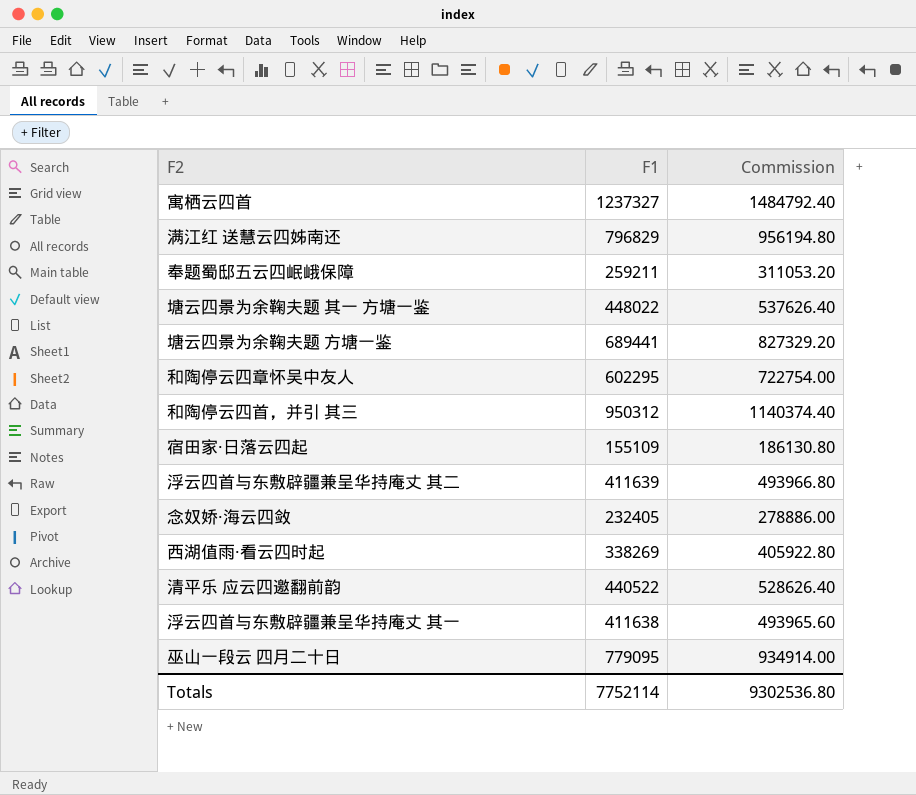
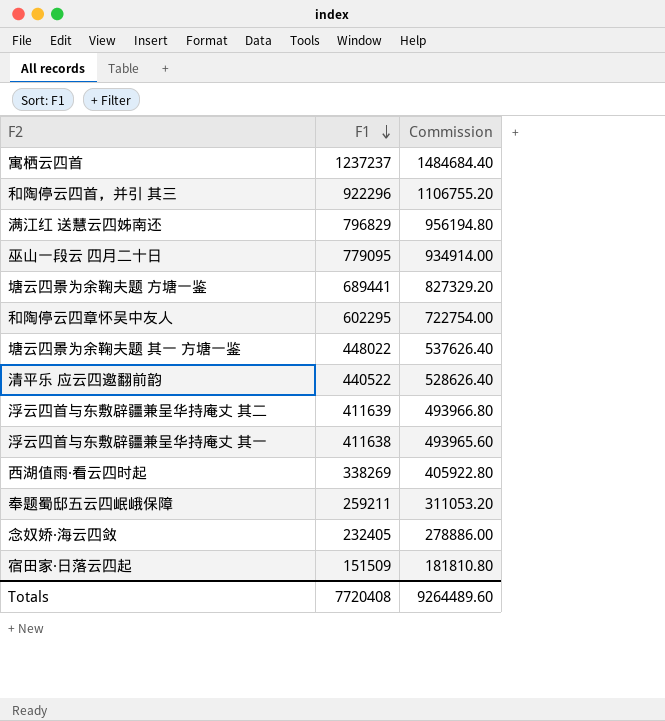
row order: none -> F1 descending
寓栖云四首 | F1: 1237327 -> 1237237
寓栖云四首 | Commission: 1484792.40 -> 1484684.40
和陶停云四首，并引 其三 | F1: 950312 -> 922296
和陶停云四首，并引 其三 | Commission: 1140374.40 -> 1106755.20
宿田家·日落云四起 | F1: 155109 -> 151509
宿田家·日落云四起 | Commission: 186130.80 -> 181810.80
Totals | F1: 7752114 -> 7720408
Totals | Commission: 9302536.80 -> 9264489.60

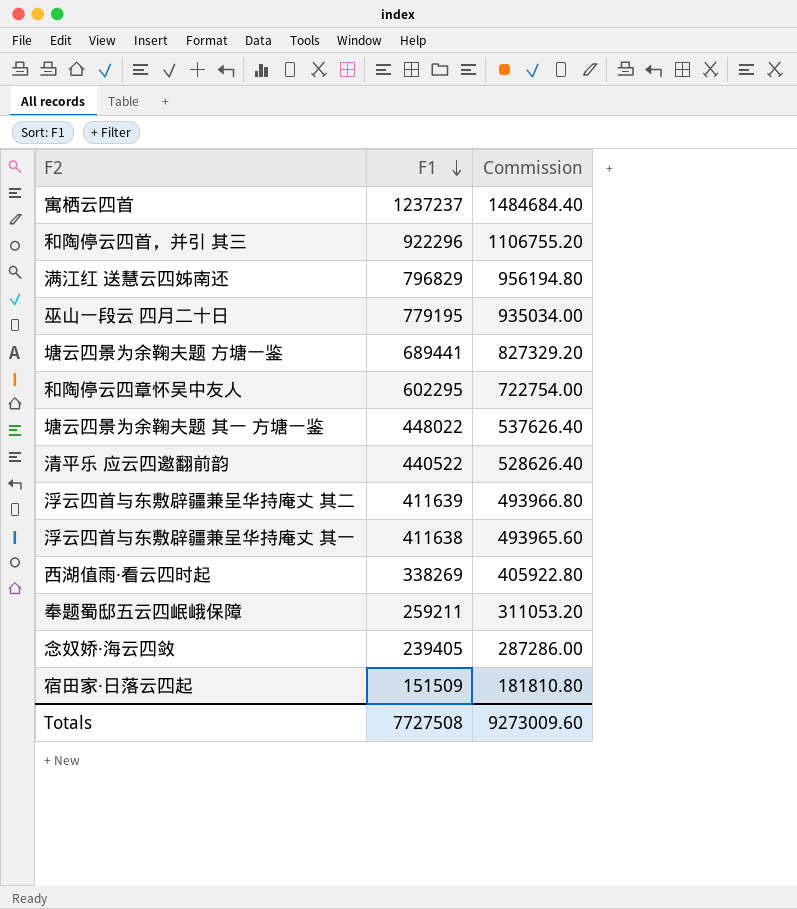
巫山一段云 四月二十日 | F1: 779095 -> 779195
巫山一段云 四月二十日 | Commission: 934914.00 -> 935034.00
念奴娇·海云四敛 | F1: 232405 -> 239405
念奴娇·海云四敛 | Commission: 278886.00 -> 287286.00
Totals | F1: 7720408 -> 7727508
Totals | Commission: 9264489.60 -> 9273009.60

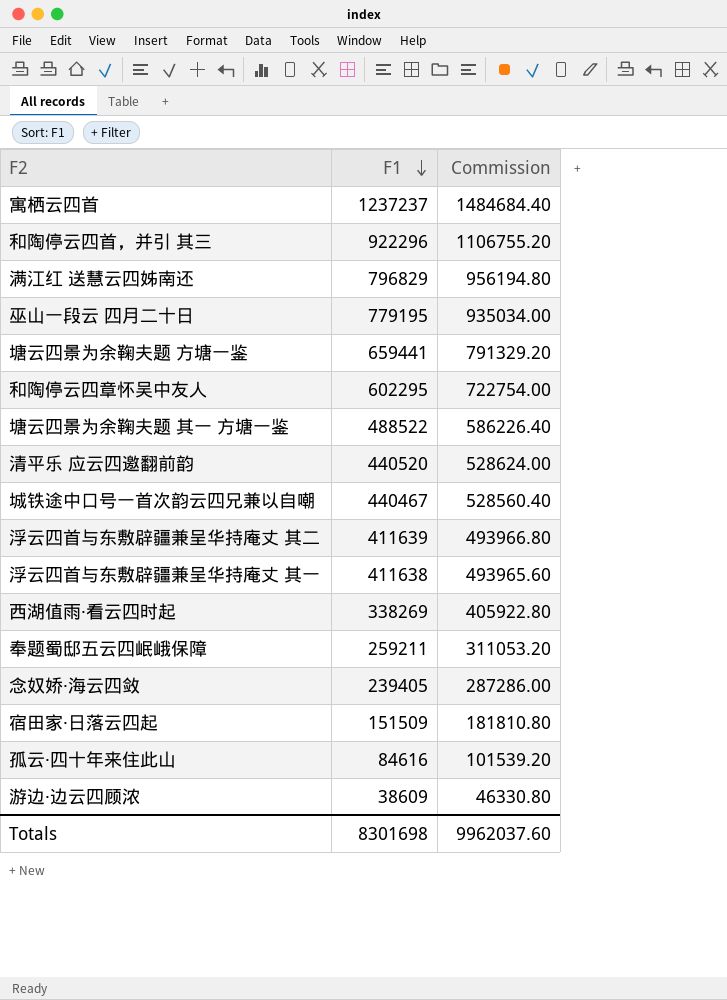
塘云四景为余鞠夫题 方塘一鉴 | F1: 689441 -> 659441
塘云四景为余鞠夫题 方塘一鉴 | Commission: 827329.20 -> 791329.20
塘云四景为余鞠夫题 其一 方塘一鉴 | F1: 448022 -> 488522
塘云四景为余鞠夫题 其一 方塘一鉴 | Commission: 537626.40 -> 586226.40
清平乐 应云四邀翻前韵 | F1: 440522 -> 440520
清平乐 应云四邀翻前韵 | Commission: 528626.40 -> 528624.00
row 城铁途中口号一首次韵云四兄兼以自嘲: none -> 440467 | 528560.40
row 孤云·四十年来住此山: none -> 84616 | 101539.20
row 游边·边云四顾浓: none -> 38609 | 46330.80
Totals | F1: 7727508 -> 8301698
Totals | Commission: 9273009.60 -> 9962037.60

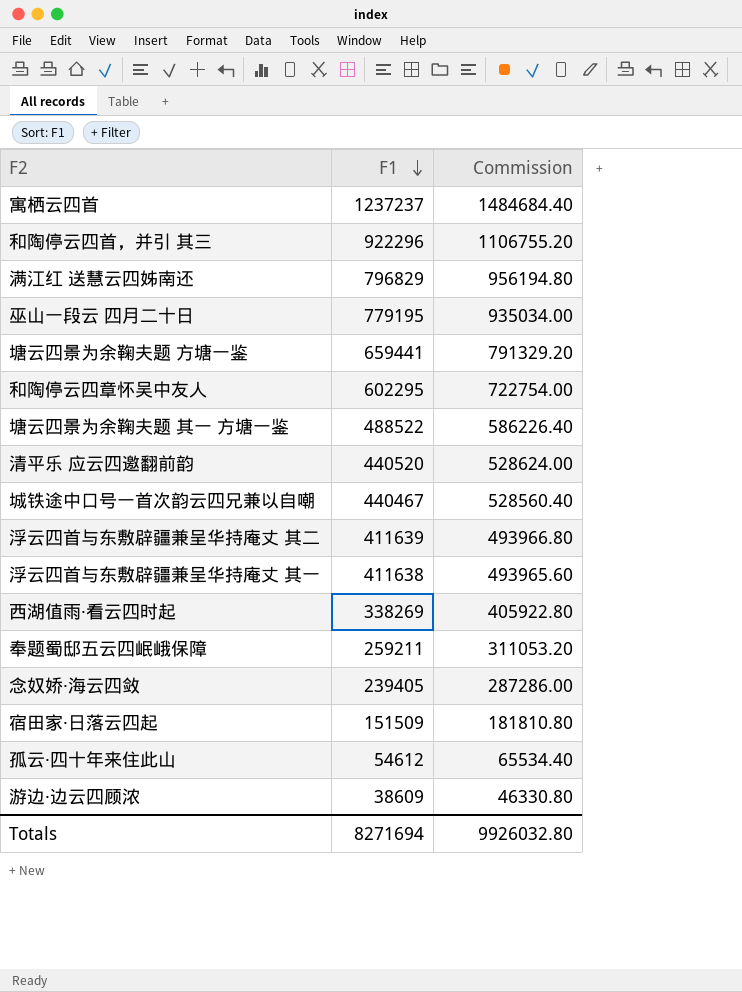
孤云·四十年来住此山 | F1: 84616 -> 54612
孤云·四十年来住此山 | Commission: 101539.20 -> 65534.40
Totals | F1: 8301698 -> 8271694
Totals | Commission: 9962037.60 -> 9926032.80

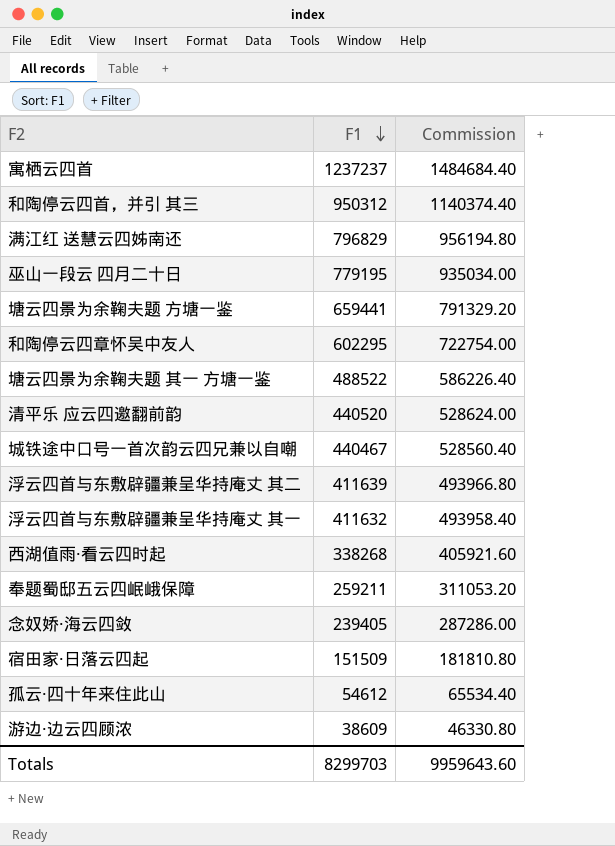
和陶停云四首，并引 其三 | F1: 922296 -> 950312
和陶停云四首，并引 其三 | Commission: 1106755.20 -> 1140374.40
浮云四首与东敷辟疆兼呈华持庵丈 其一 | F1: 411638 -> 411632
浮云四首与东敷辟疆兼呈华持庵丈 其一 | Commission: 493965.60 -> 493958.40
西湖值雨·看云四时起 | F1: 338269 -> 338268
西湖值雨·看云四时起 | Commission: 405922.80 -> 405921.60
Totals | F1: 8271694 -> 8299703
Totals | Commission: 9926032.80 -> 9959643.60

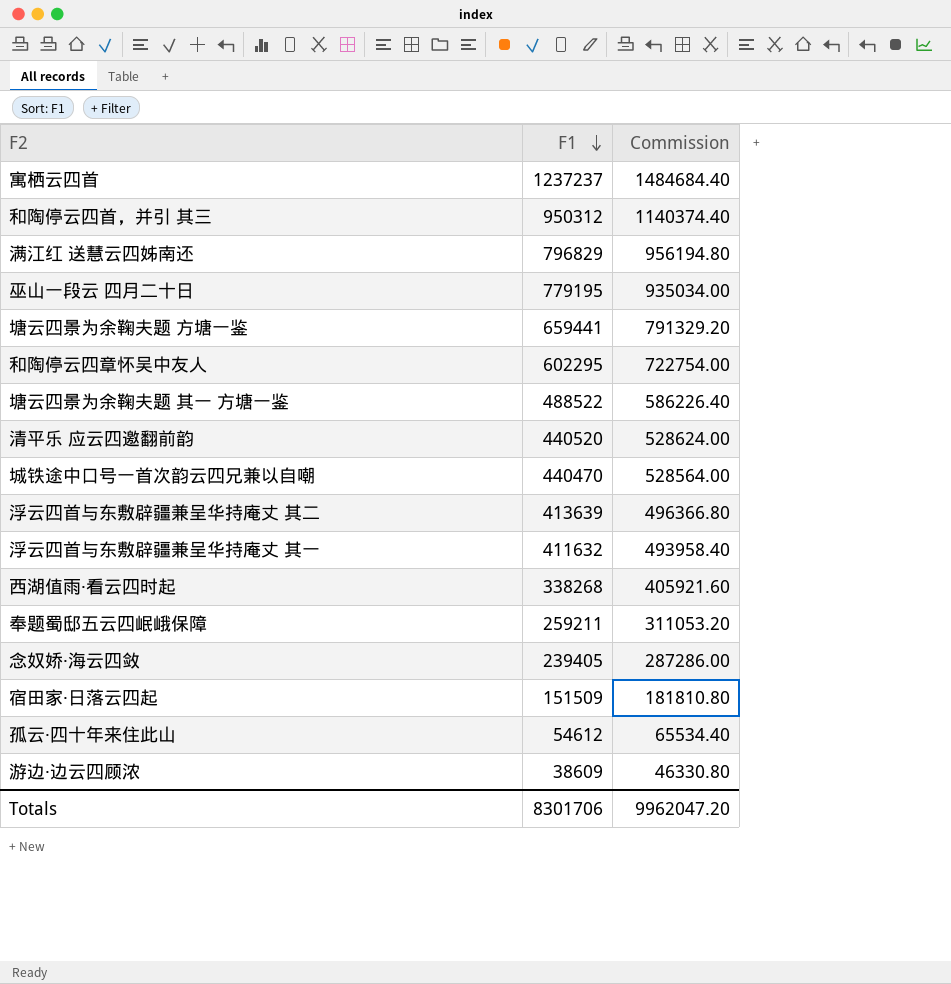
城铁途中口号一首次韵云四兄兼以自嘲 | F1: 440467 -> 440470
城铁途中口号一首次韵云四兄兼以自嘲 | Commission: 528560.40 -> 528564.00
浮云四首与东敷辟疆兼呈华持庵丈 其二 | F1: 411639 -> 413639
浮云四首与东敷辟疆兼呈华持庵丈 其二 | Commission: 493966.80 -> 496366.80
Totals | F1: 8299703 -> 8301706
Totals | Commission: 9959643.60 -> 9962047.20

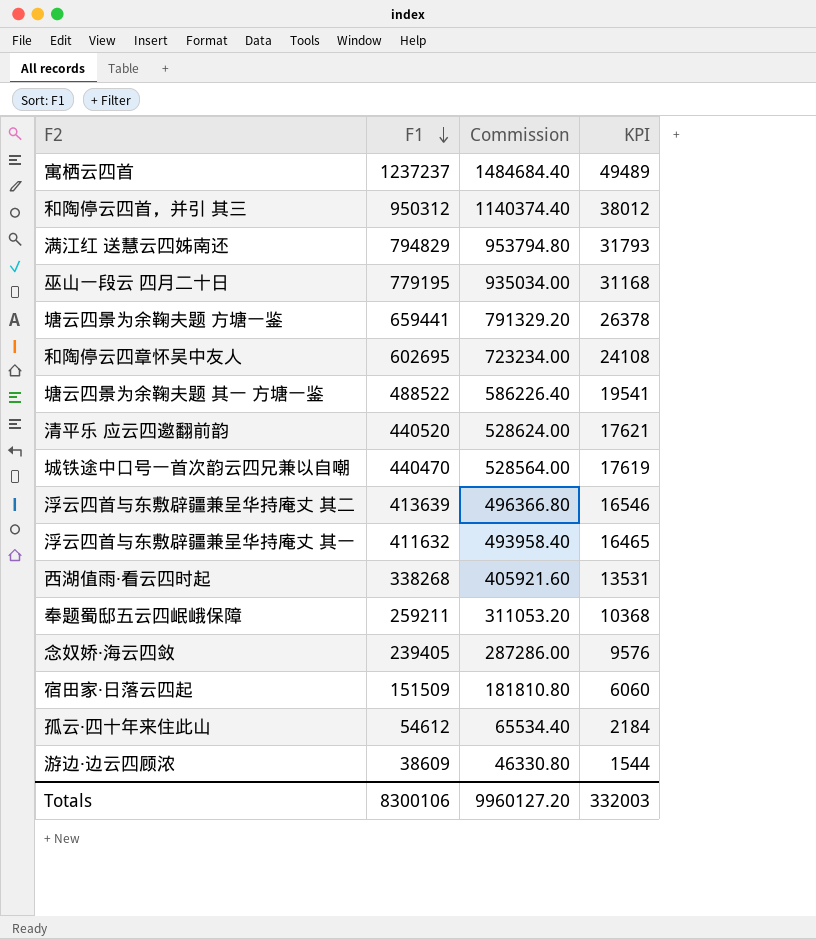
column KPI | formula: none -> [F1] * 0.04
满江红 送慧云四姊南还 | F1: 796829 -> 794829
满江红 送慧云四姊南还 | Commission: 956194.80 -> 953794.80
和陶停云四章怀吴中友人 | F1: 602295 -> 602695
和陶停云四章怀吴中友人 | Commission: 722754.00 -> 723234.00
Totals | F1: 8301706 -> 8300106
Totals | Commission: 9962047.20 -> 9960127.20

